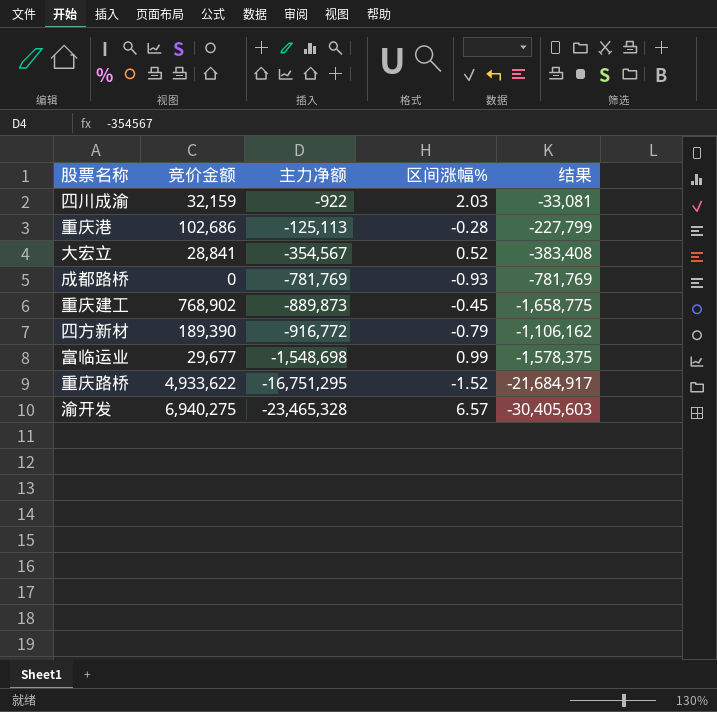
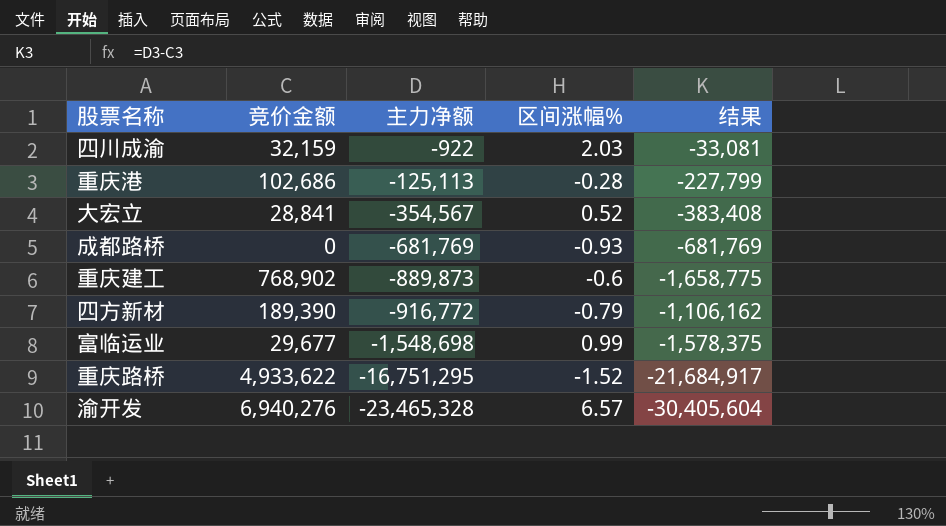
成都路桥 | 主力净额: -781,769 -> -681,769
成都路桥 | 结果: -781,769 -> -681,769
重庆建工 | 区间涨幅%: -0.45 -> -0.6
渝开发 | 竞价金额: 6,940,275 -> 6,940,276
渝开发 | 结果: -30,405,603 -> -30,405,604

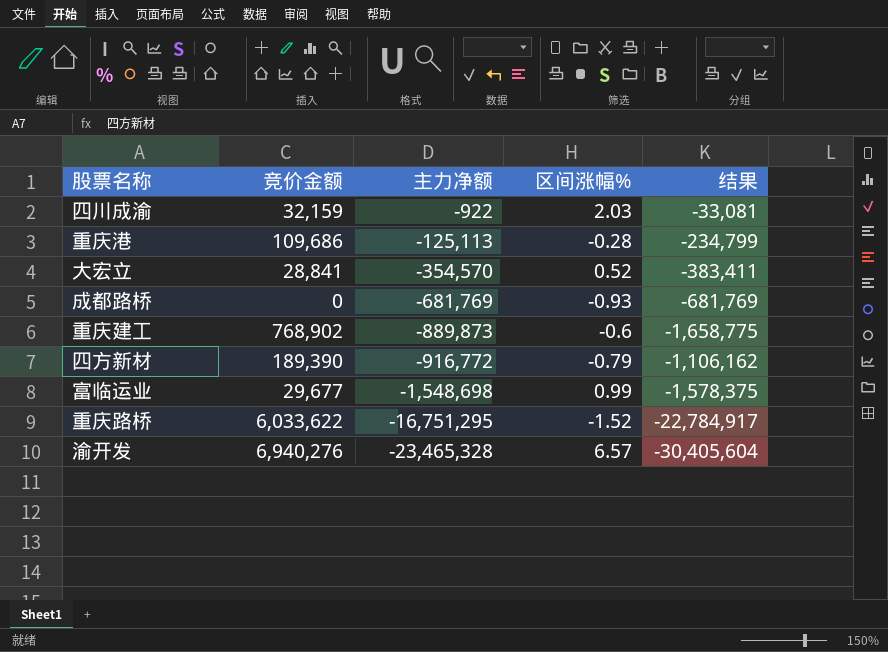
重庆港 | 竞价金额: 102,686 -> 109,686
重庆港 | 结果: -227,799 -> -234,799
大宏立 | 主力净额: -354,567 -> -354,570
大宏立 | 结果: -383,408 -> -383,411
重庆路桥 | 竞价金额: 4,933,622 -> 6,033,622
重庆路桥 | 结果: -21,684,917 -> -22,784,917

